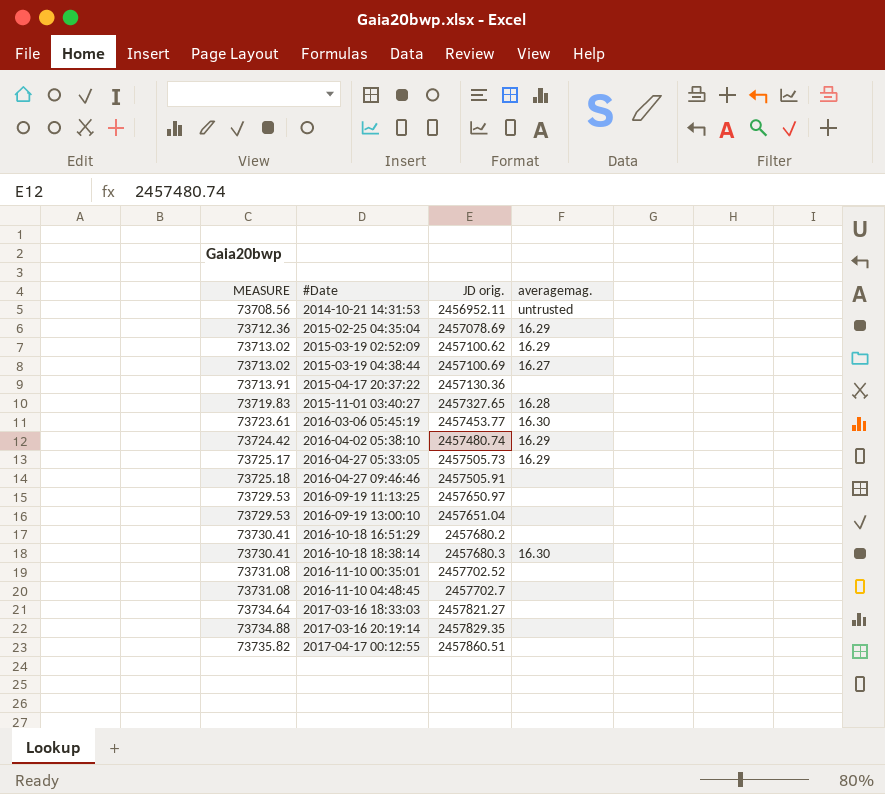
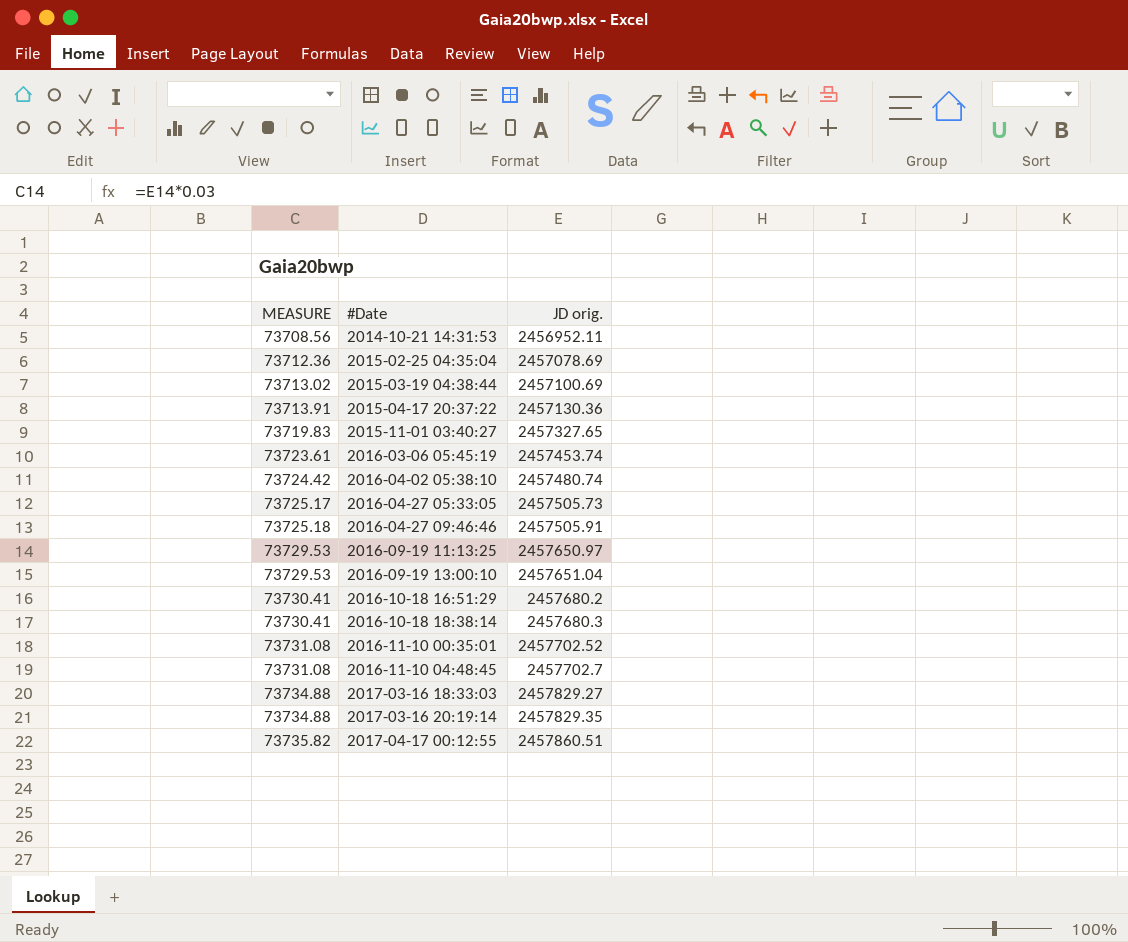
column averagemag. | position: 4 -> none
row 2015-03-19 02:52:09: 73713.02 | 2457100.62 | 16.29 -> none
2016-03-06 05:45:19 | JD orig.: 2457453.77 -> 2457453.74
2017-03-16 18:33:03 | MEASURE: 73734.64 -> 73734.88
2017-03-16 18:33:03 | JD orig.: 2457821.27 -> 2457829.27

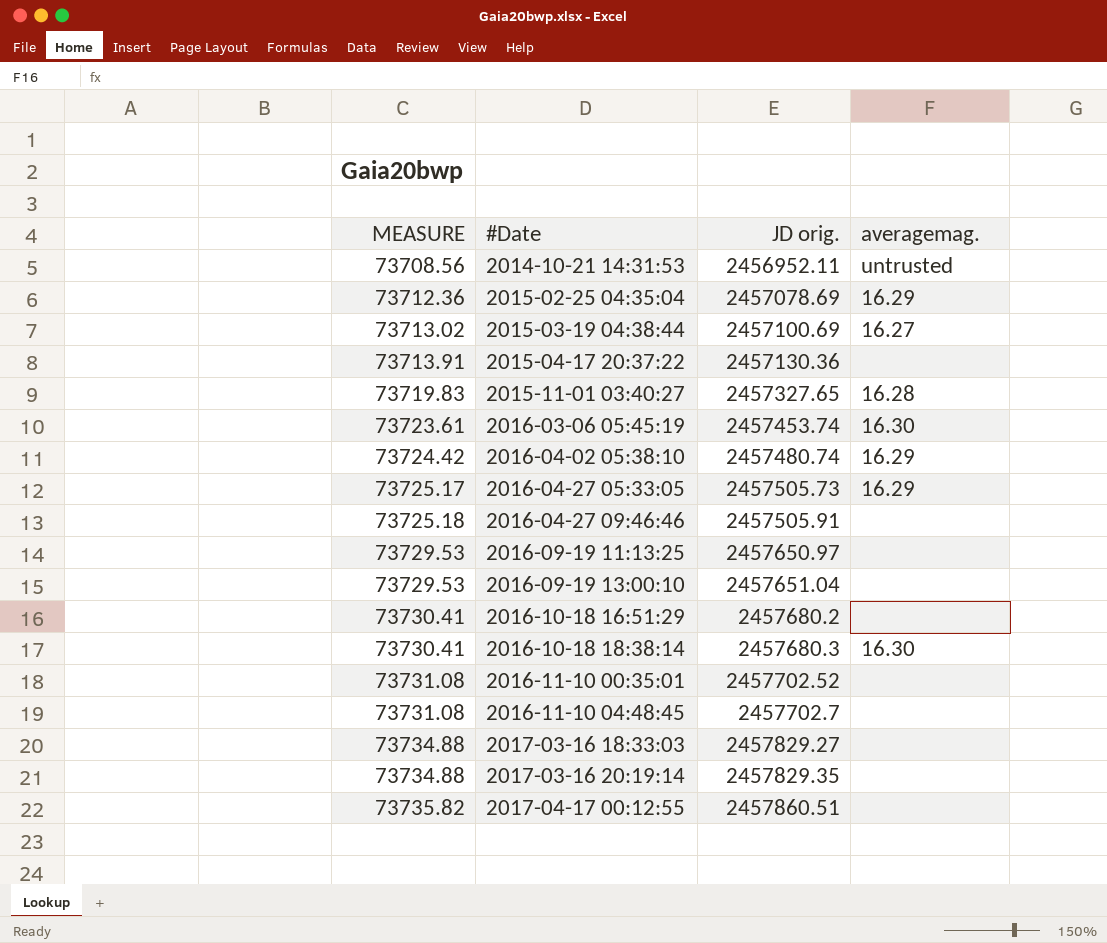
column averagemag. | position: none -> 4

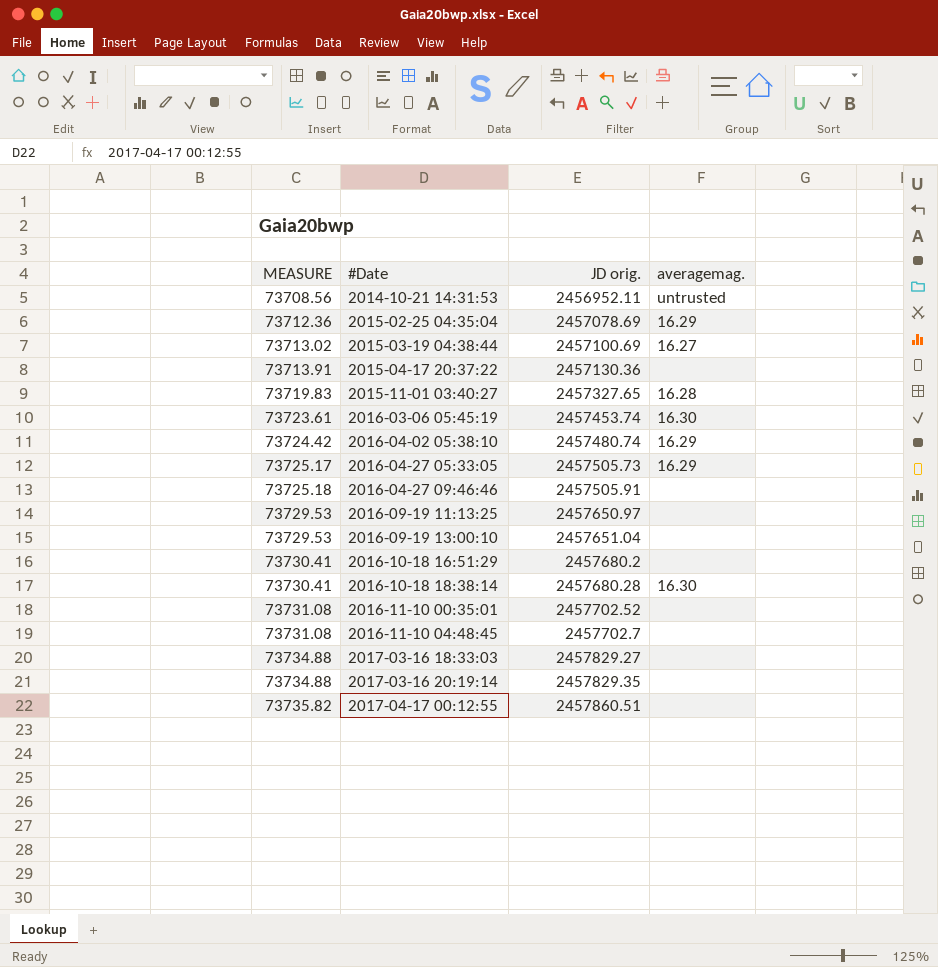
2016-10-18 18:38:14 | JD orig.: 2457680.3 -> 2457680.28

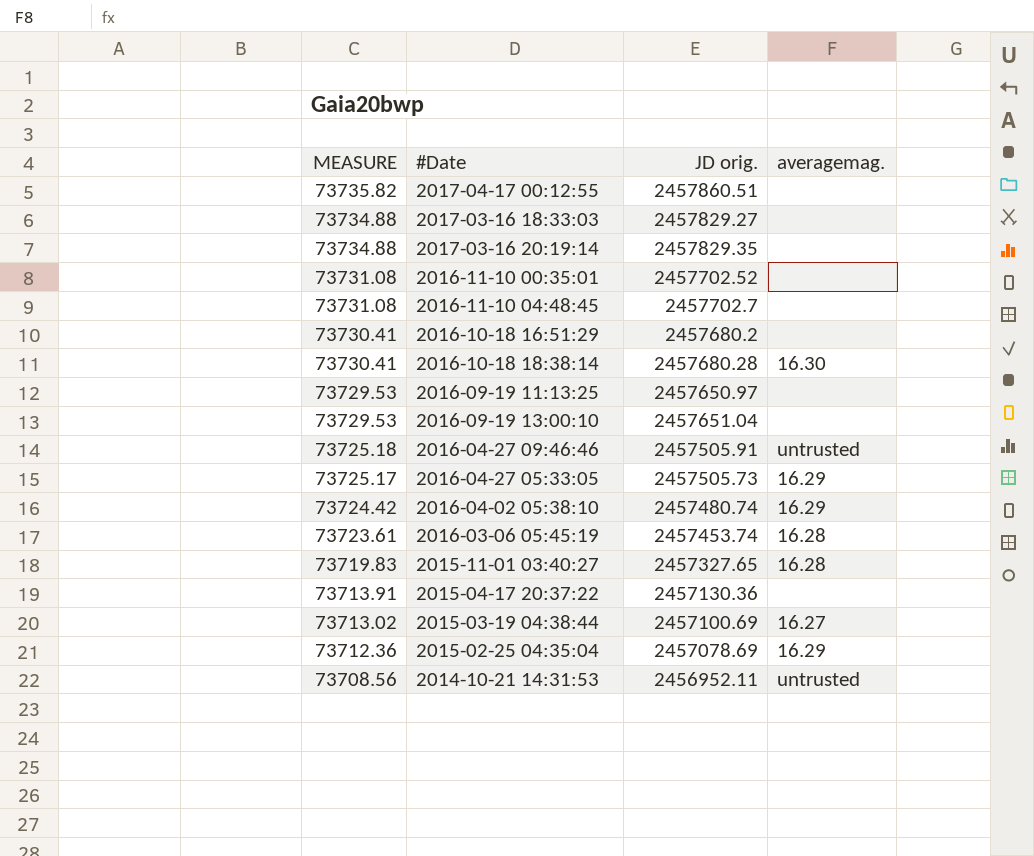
row order: MEASURE ascending -> MEASURE descending
2016-04-27 09:46:46 | averagemag.: none -> untrusted
2016-03-06 05:45:19 | averagemag.: 16.30 -> 16.28

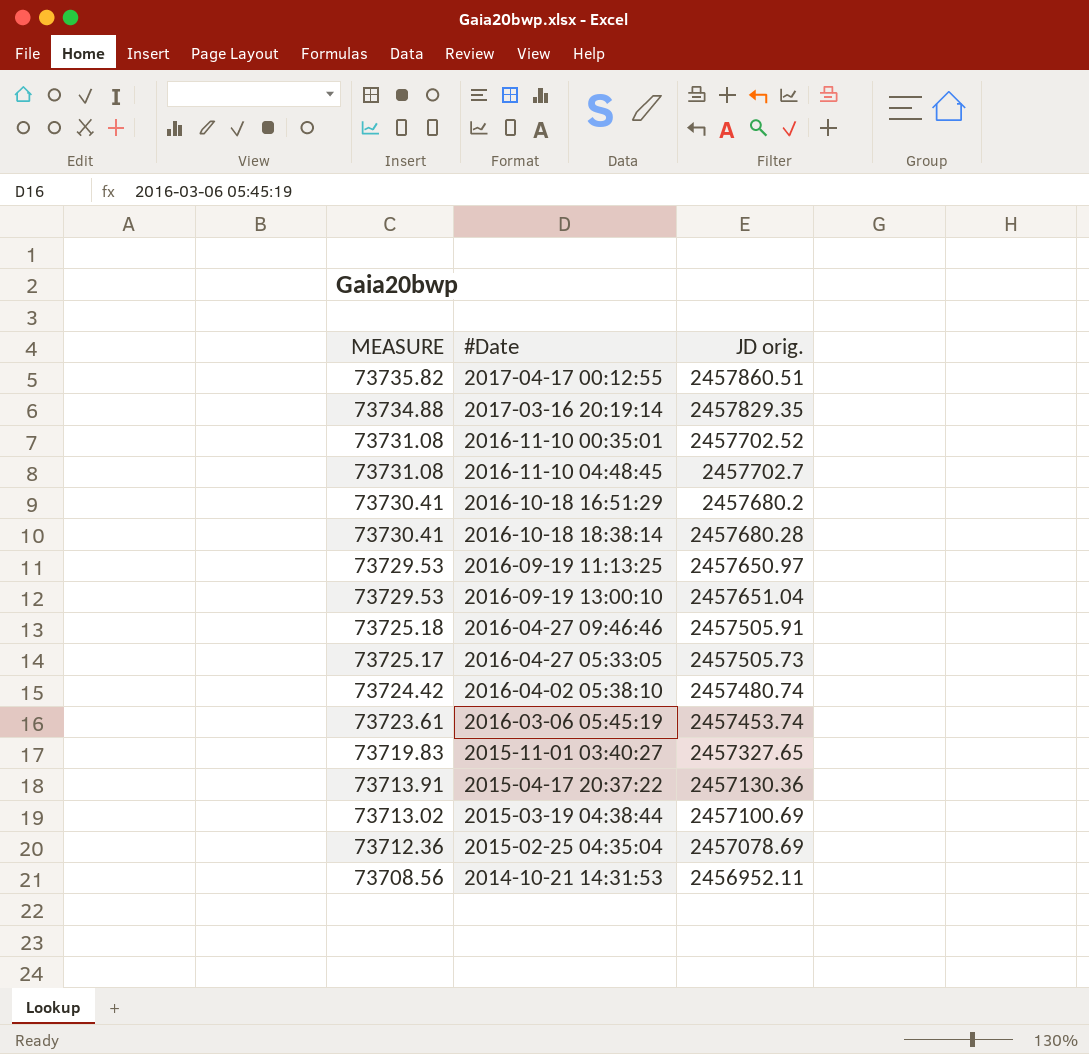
column averagemag. | position: 4 -> none
row 2017-03-16 18:33:03: 73734.88 | 2457829.27 | none -> none

